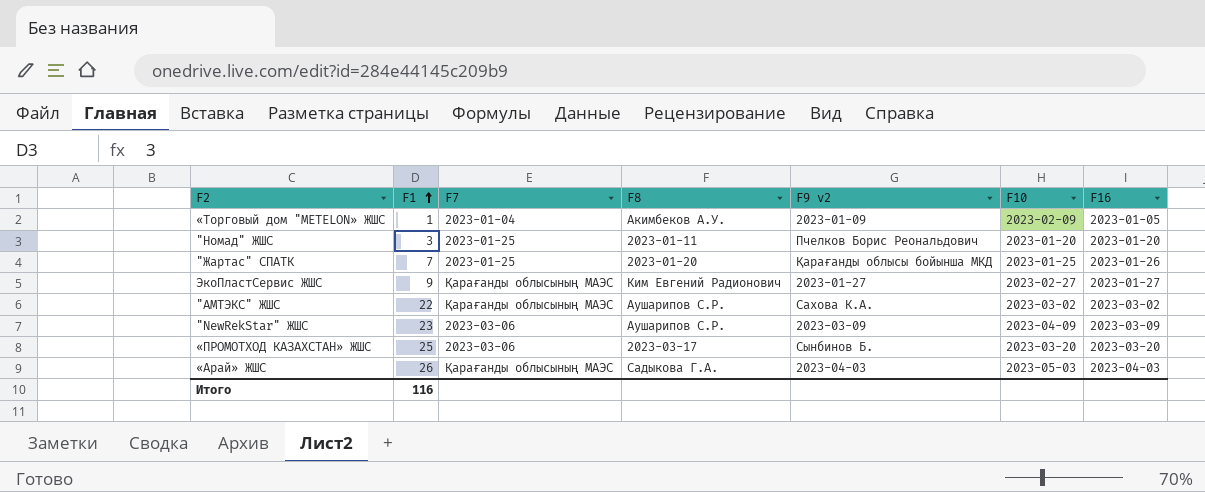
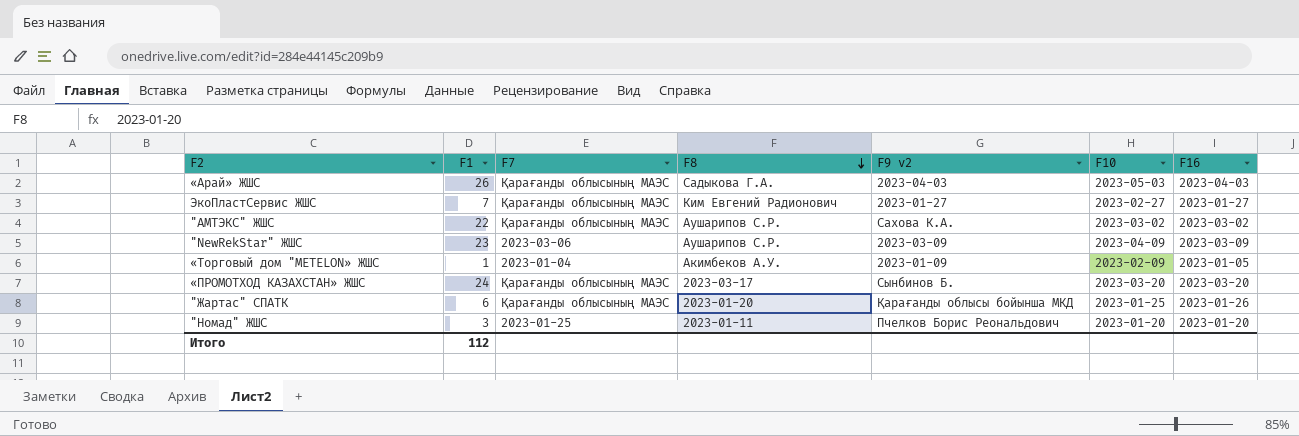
row order: F1 ascending -> F8 descending
ЭкоПластСервис ЖШС | F1: 9 -> 7
«ПРОМОТХОД КАЗАХСТАН» ЖШС | F1: 25 -> 24
«ПРОМОТХОД КАЗАХСТАН» ЖШС | F7: 2023-03-06 -> Қарағанды облысының МАЭС
"Жартас" СПАТК | F1: 7 -> 6
"Жартас" СПАТК | F7: 2023-01-25 -> Қарағанды облысының МАЭС
Итого | F1: 116 -> 112

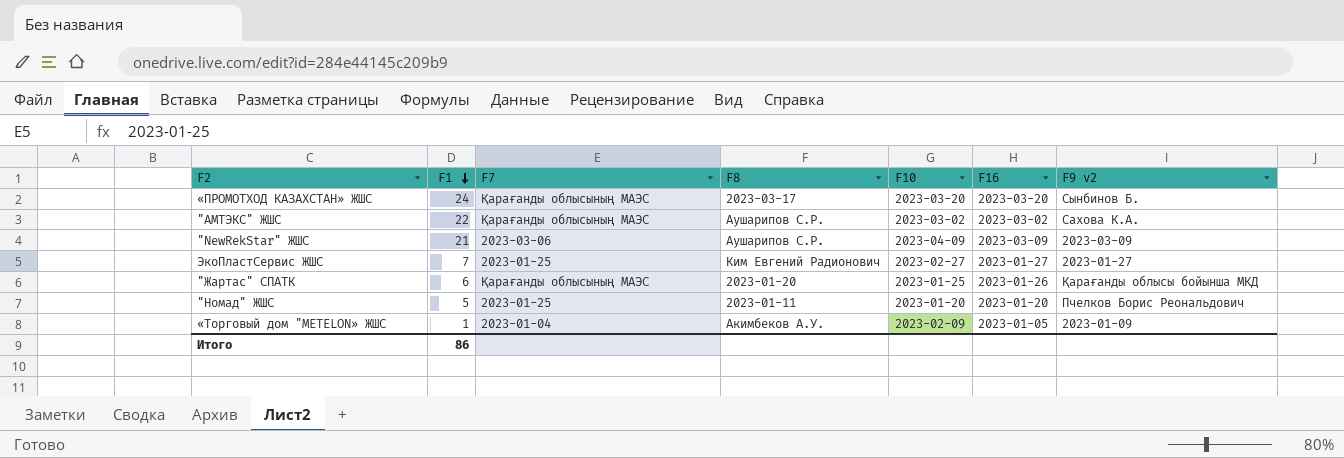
row order: F8 descending -> F1 descending
column F9 v2 | position: 5 -> 7
row «Арай» ЖШС: 26 | Қарағанды облысының МАЭС | Садыкова Г.А. | 2023-04-03 | 2023-05-03 | 2023-04-03 -> none
"NewRekStar" ЖШС | F1: 23 -> 21
ЭкоПластСервис ЖШС | F7: Қарағанды облысының МАЭС -> 2023-01-25
"Номад" ЖШС | F1: 3 -> 5
Итого | F1: 112 -> 86

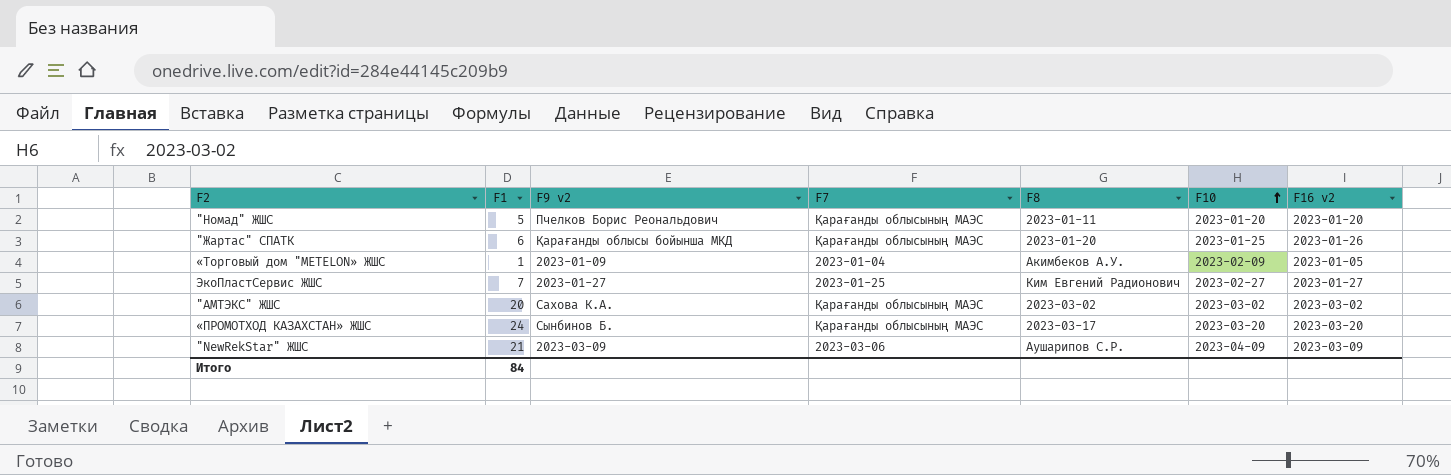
row order: F1 descending -> F10 ascending
column F9 v2 | position: 7 -> 3
column name: F16 -> F16 v2
"Номад" ЖШС | F7: 2023-01-25 -> Қарағанды облысының МАЭС
"АМТЭКС" ЖШС | F1: 22 -> 20
"АМТЭКС" ЖШС | F8: Аушарипов С.Р. -> 2023-03-02
Итого | F1: 86 -> 84

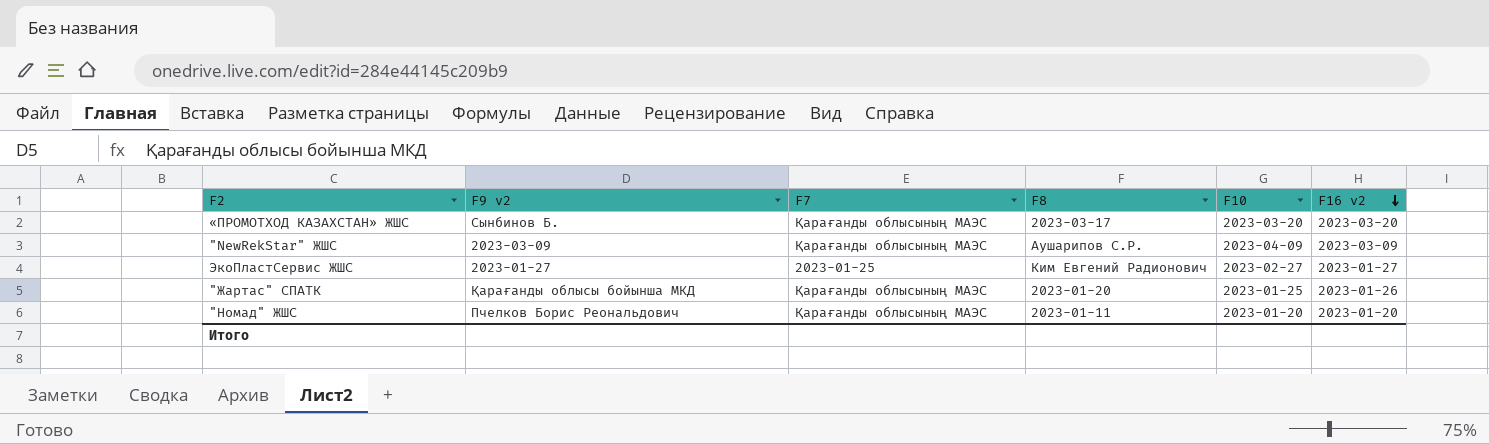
row order: F10 ascending -> F16 v2 descending
column F1 | position: 2 -> none
row «Торговый дом "METELON» ЖШС: 1 | 2023-01-09 | 2023-01-04 | Акимбеков А.У. | 2023-02-09 | 2023-01-05 -> none
row "АМТЭКС" ЖШС: 20 | Сахова К.А. | Қарағанды облысының МАЭС | 2023-03-02 | 2023-03-02 | 2023-03-02 -> none
"NewRekStar" ЖШС | F7: 2023-03-06 -> Қарағанды облысының МАЭС

